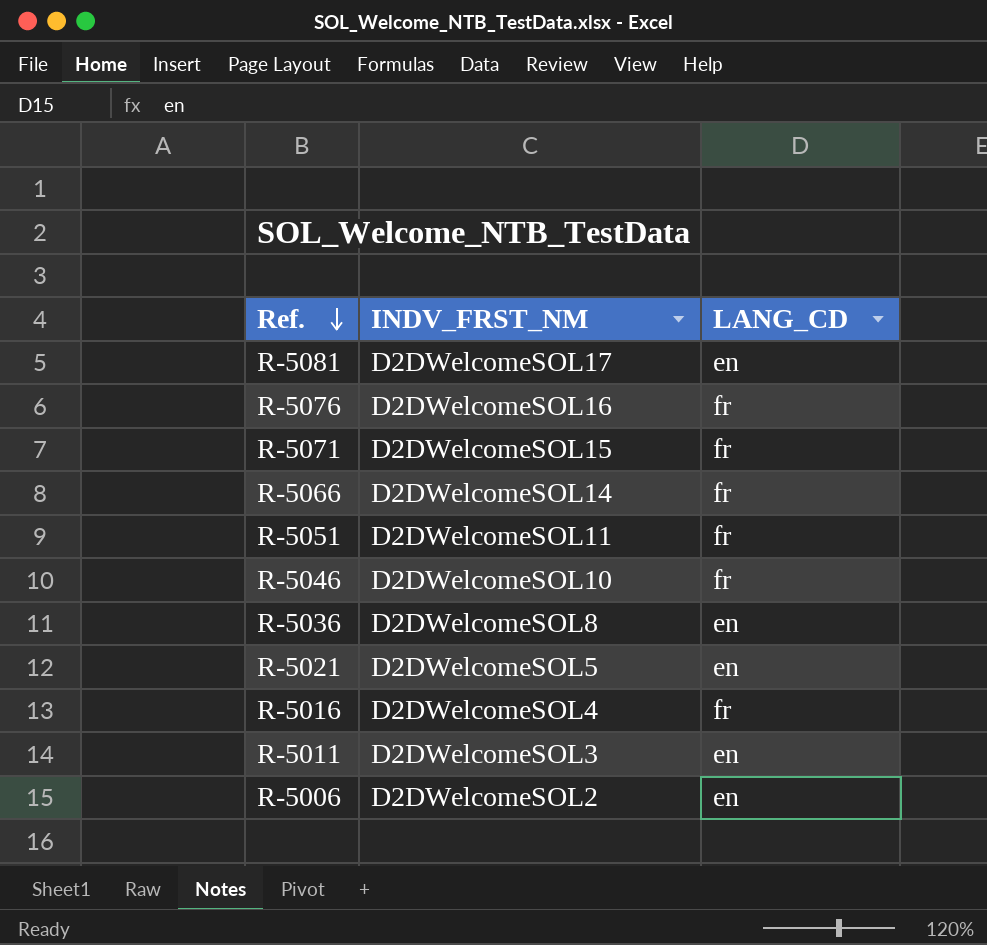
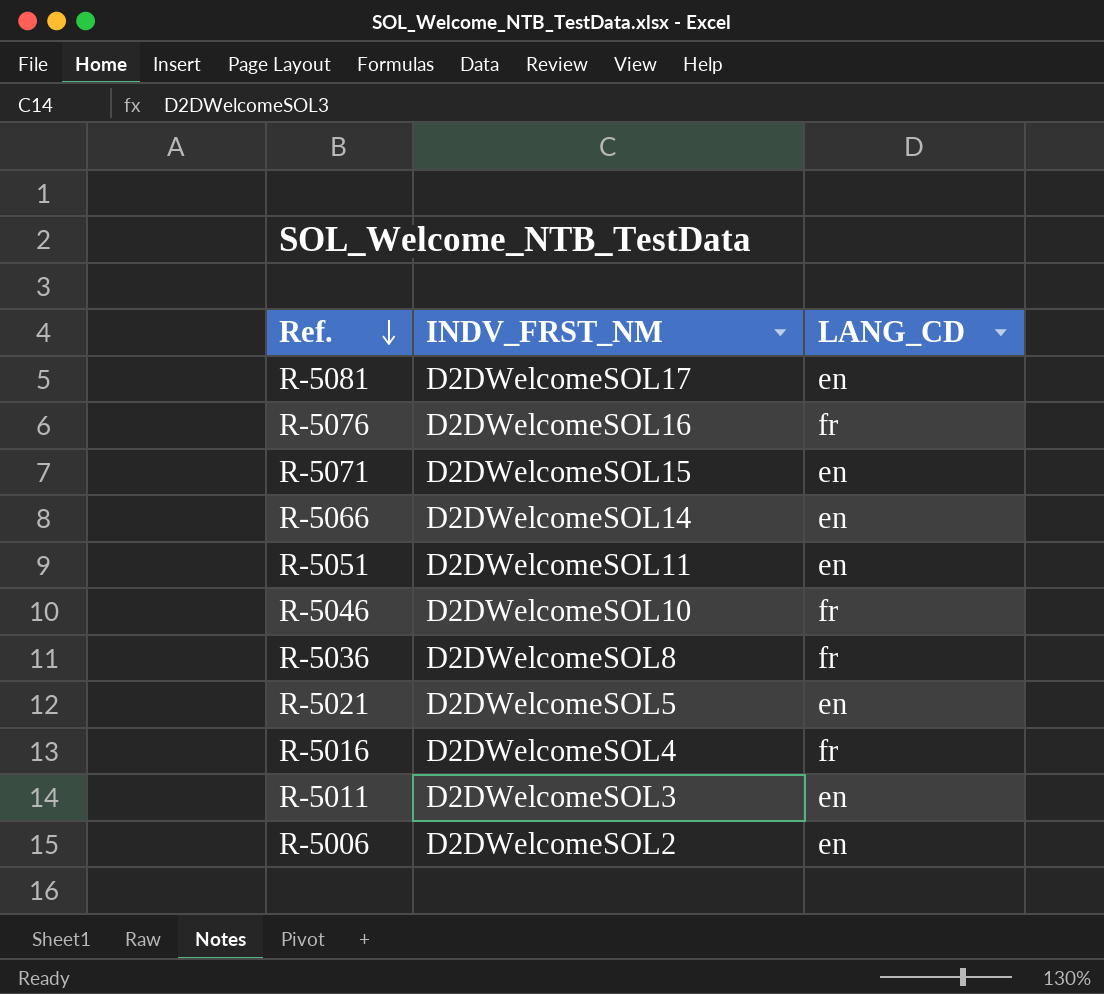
R-5071 | LANG_CD: fr -> en
R-5066 | LANG_CD: fr -> en
R-5051 | LANG_CD: fr -> en
R-5036 | LANG_CD: en -> fr

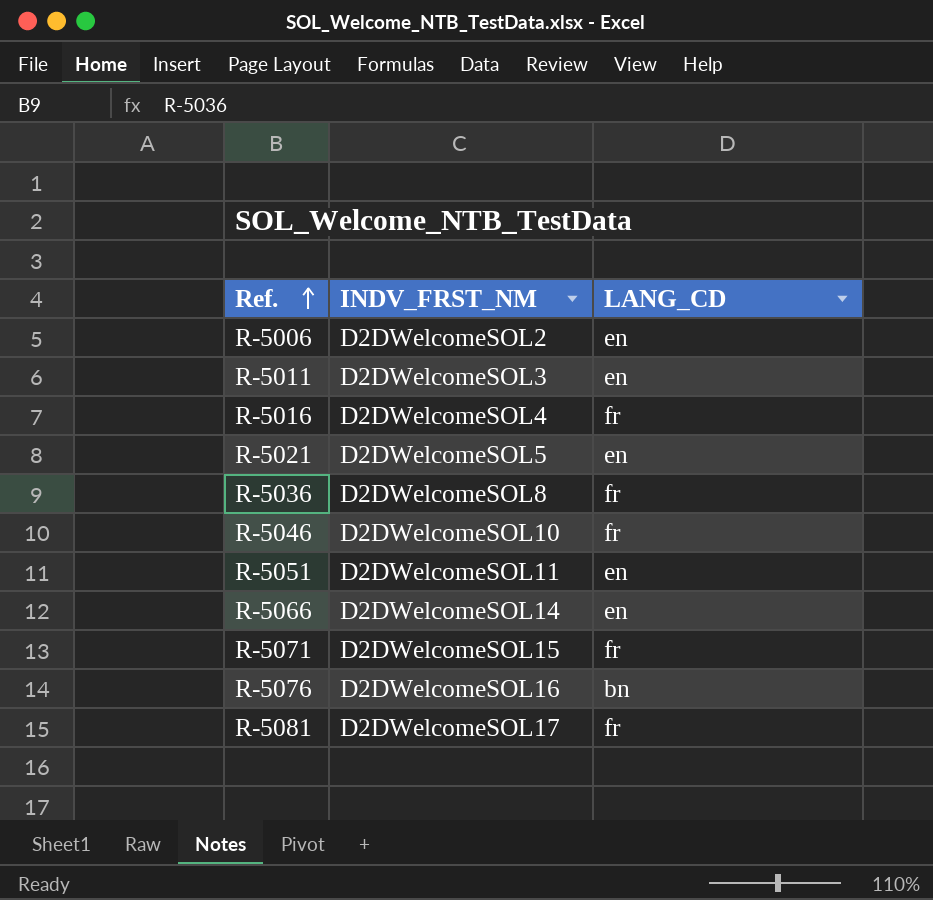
row order: Ref. descending -> Ref. ascending
R-5071 | LANG_CD: en -> fr
R-5076 | LANG_CD: fr -> bn
R-5081 | LANG_CD: en -> fr

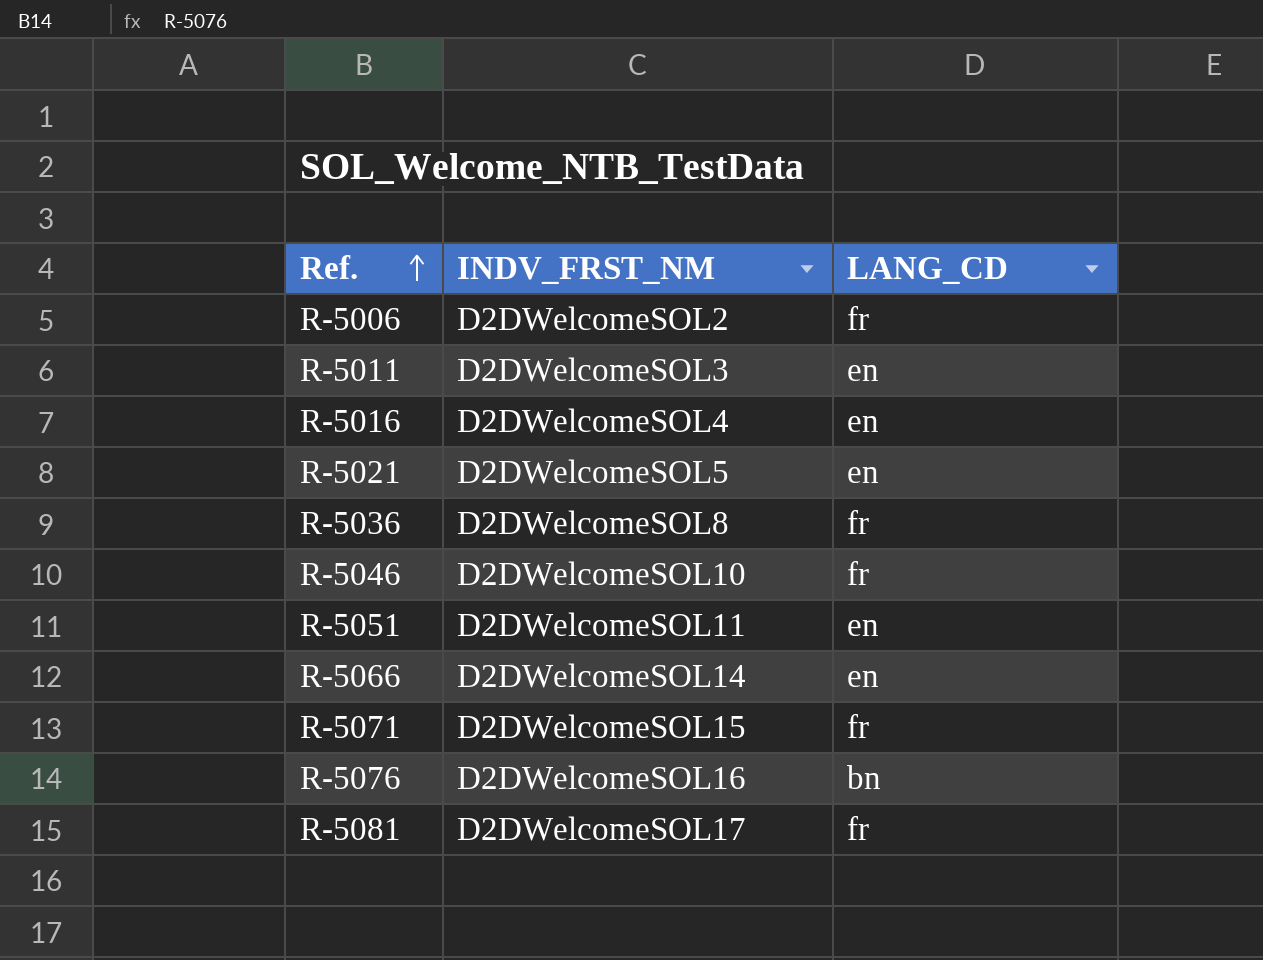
R-5006 | LANG_CD: en -> fr
R-5016 | LANG_CD: fr -> en

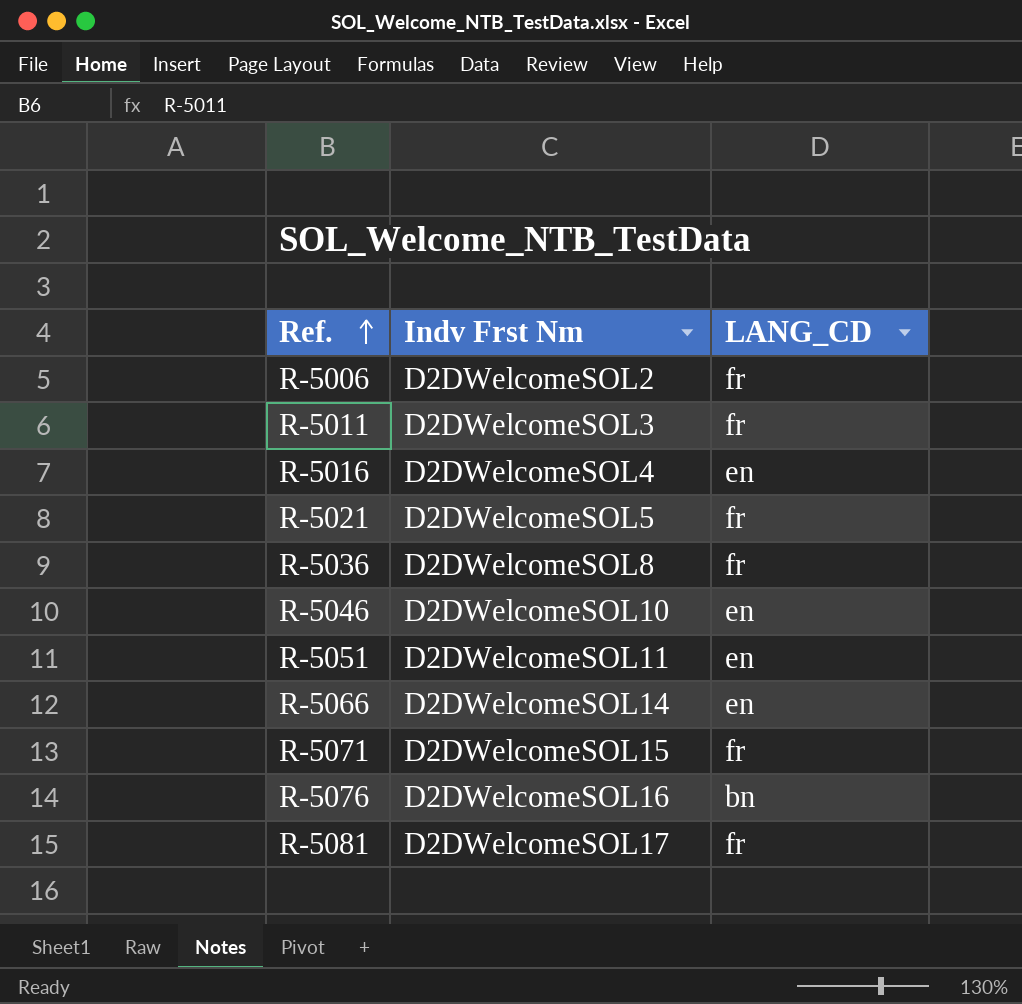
column name: INDV_FRST_NM -> Indv Frst Nm
R-5011 | LANG_CD: en -> fr
R-5021 | LANG_CD: en -> fr
R-5046 | LANG_CD: fr -> en

